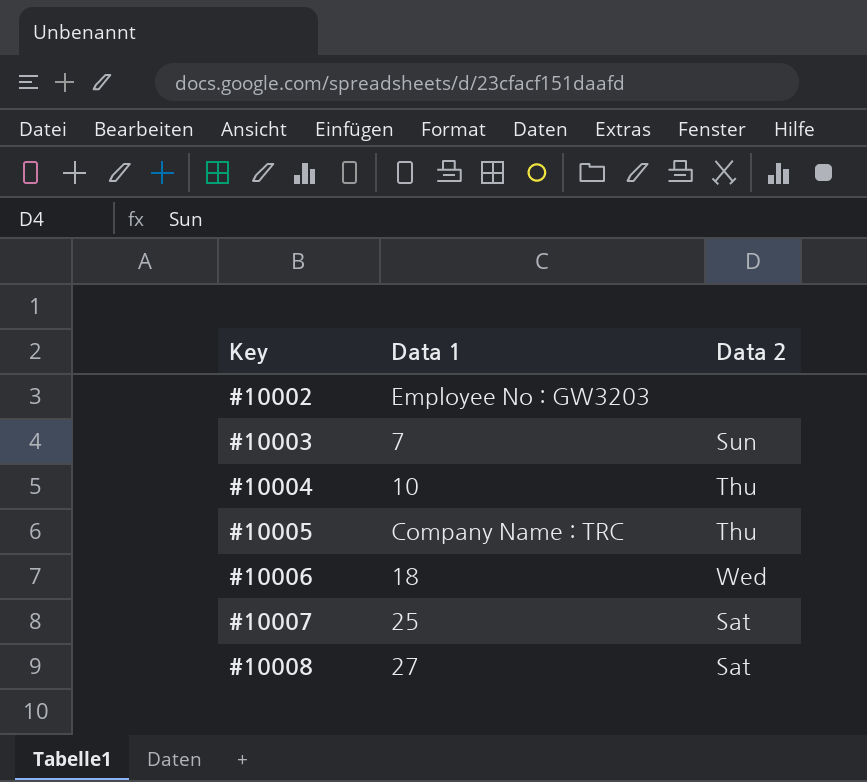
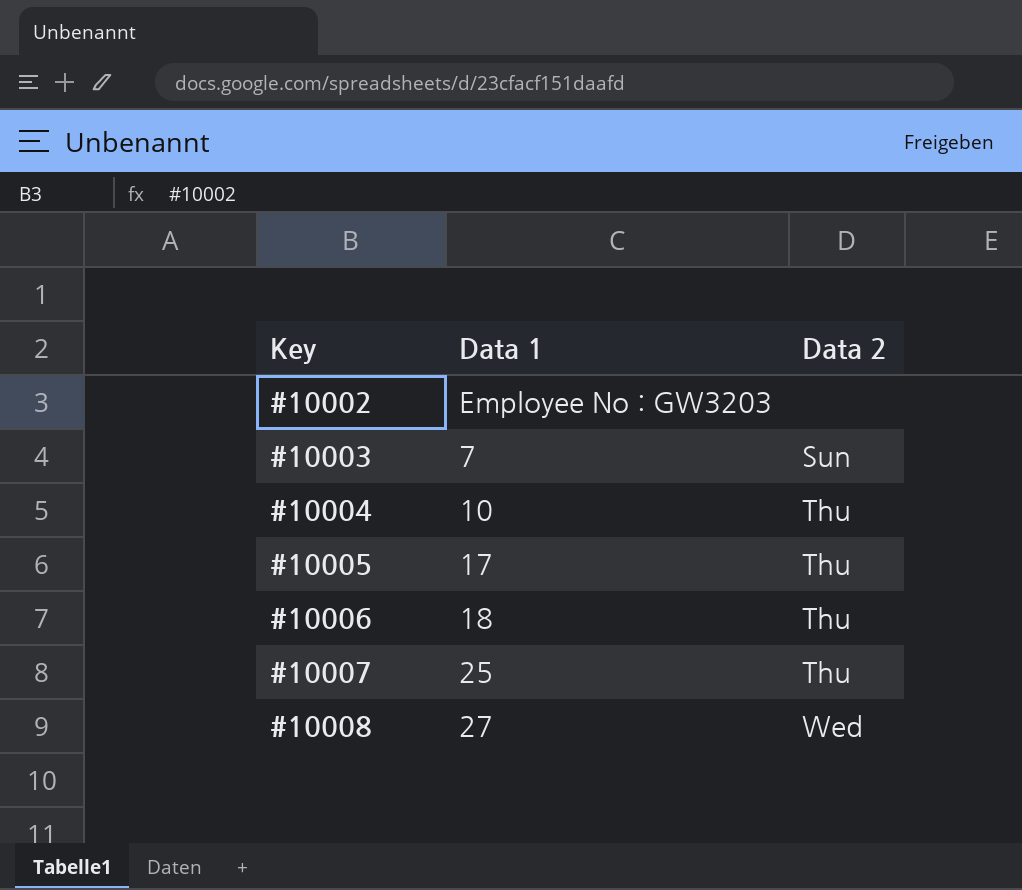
#10005 | Data 1: Company Name : TRC -> 17
#10006 | Data 2: Wed -> Thu
#10007 | Data 2: Sat -> Thu
#10008 | Data 2: Sat -> Wed

